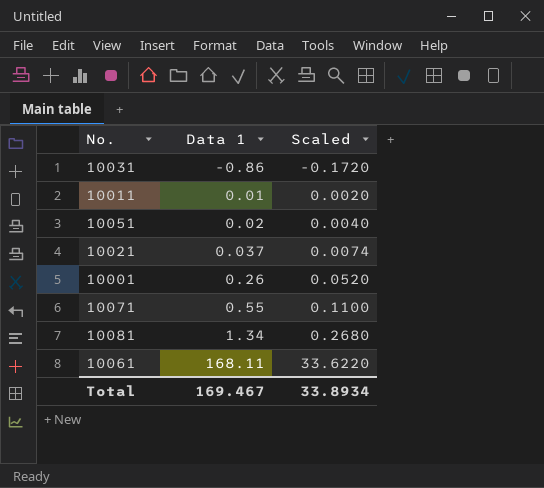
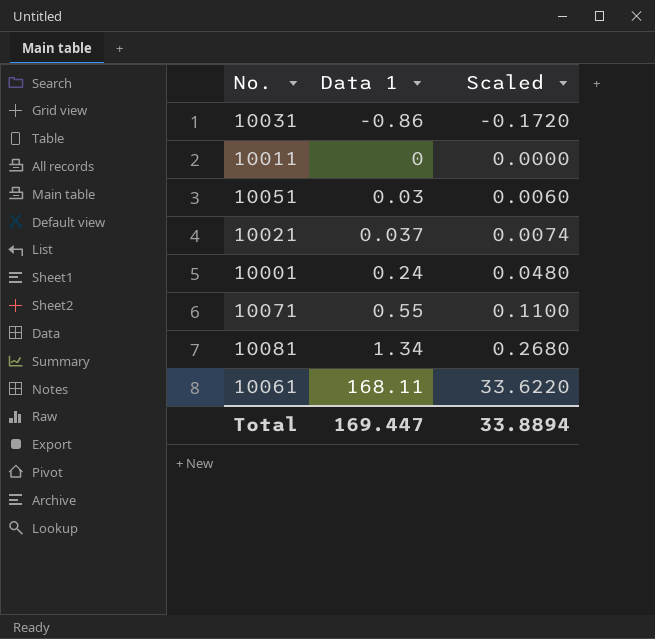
10011 | Data 1: 0.01 -> 0
10011 | Scaled: 0.0020 -> 0.0000
10051 | Data 1: 0.02 -> 0.03
10051 | Scaled: 0.0040 -> 0.0060
10001 | Data 1: 0.26 -> 0.24
10001 | Scaled: 0.0520 -> 0.0480
Total | Data 1: 169.467 -> 169.447
Total | Scaled: 33.8934 -> 33.8894

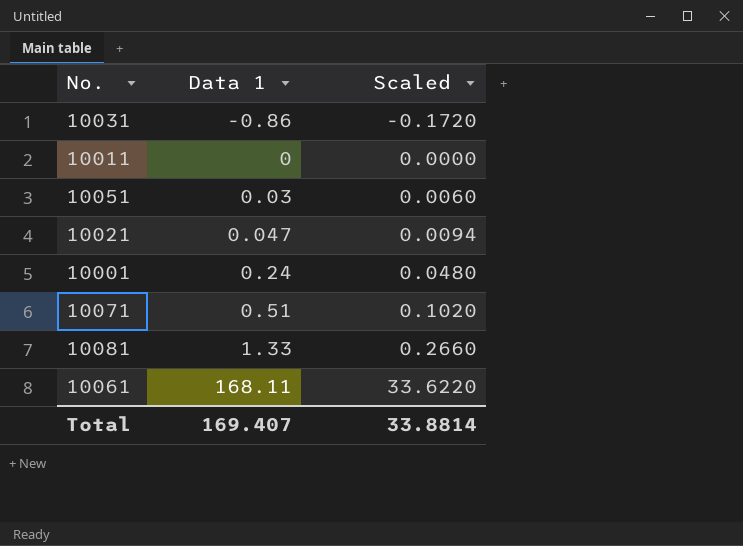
10021 | Data 1: 0.037 -> 0.047
10021 | Scaled: 0.0074 -> 0.0094
10071 | Data 1: 0.55 -> 0.51
10071 | Scaled: 0.1100 -> 0.1020
10081 | Data 1: 1.34 -> 1.33
10081 | Scaled: 0.2680 -> 0.2660
Total | Data 1: 169.447 -> 169.407
Total | Scaled: 33.8894 -> 33.8814

